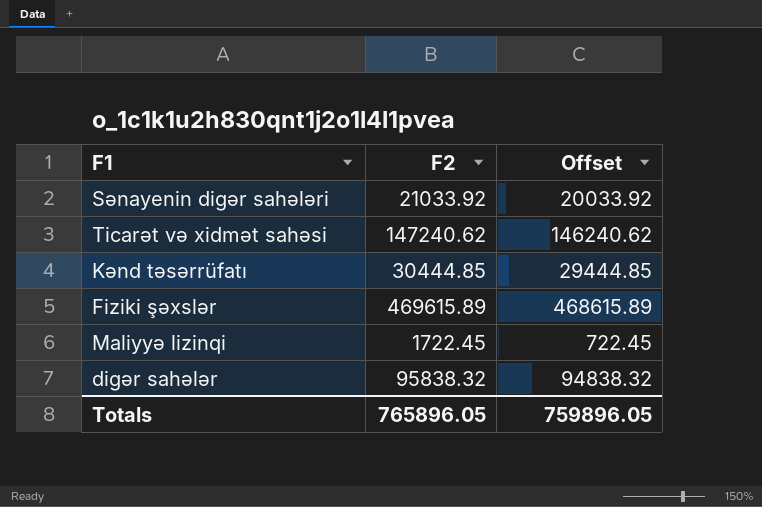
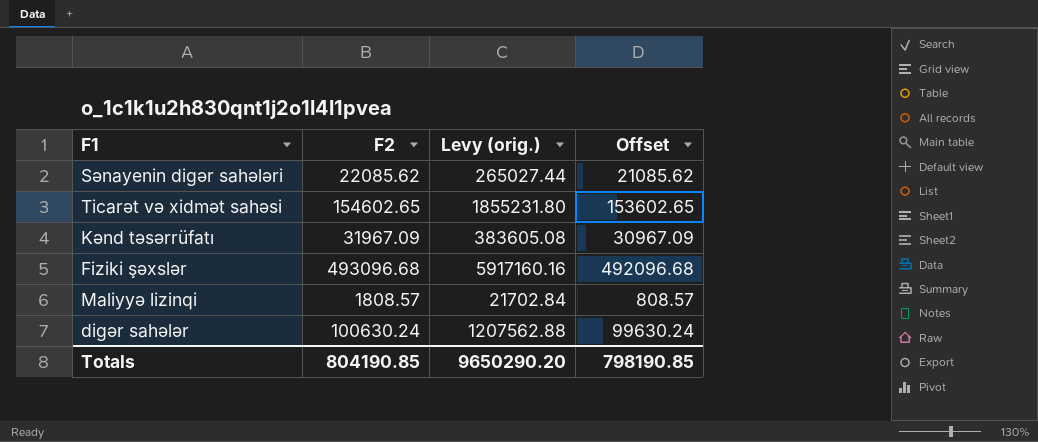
column Levy (orig.) | formula: none -> [F2] * 12
Sənayenin digər sahələri | F2: 21033.92 -> 22085.62
Sənayenin digər sahələri | Offset: 20033.92 -> 21085.62
Ticarət və xidmət sahəsi | F2: 147240.62 -> 154602.65
Ticarət və xidmət sahəsi | Offset: 146240.62 -> 153602.65
Kənd təsərrüfatı | F2: 30444.85 -> 31967.09
Kənd təsərrüfatı | Offset: 29444.85 -> 30967.09
Fiziki şəxslər | F2: 469615.89 -> 493096.68
Fiziki şəxslər | Offset: 468615.89 -> 492096.68
Maliyyə lizinqi | F2: 1722.45 -> 1808.57
Maliyyə lizinqi | Offset: 722.45 -> 808.57
digər sahələr | F2: 95838.32 -> 100630.24
digər sahələr | Offset: 94838.32 -> 99630.24
Totals | F2: 765896.05 -> 804190.85
Totals | Offset: 759896.05 -> 798190.85

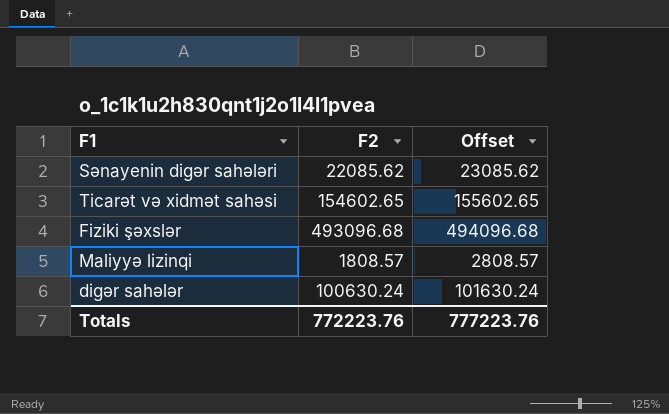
column Levy (orig.) | formula: [F2] * 12 -> none
column Offset | formula: [F2] - 1000 -> [F2] + 1000
row Kənd təsərrüfatı: 31967.09 | 383605.08 | 30967.09 -> none
Totals | F2: 804190.85 -> 772223.76
Totals | Offset: 798190.85 -> 777223.76

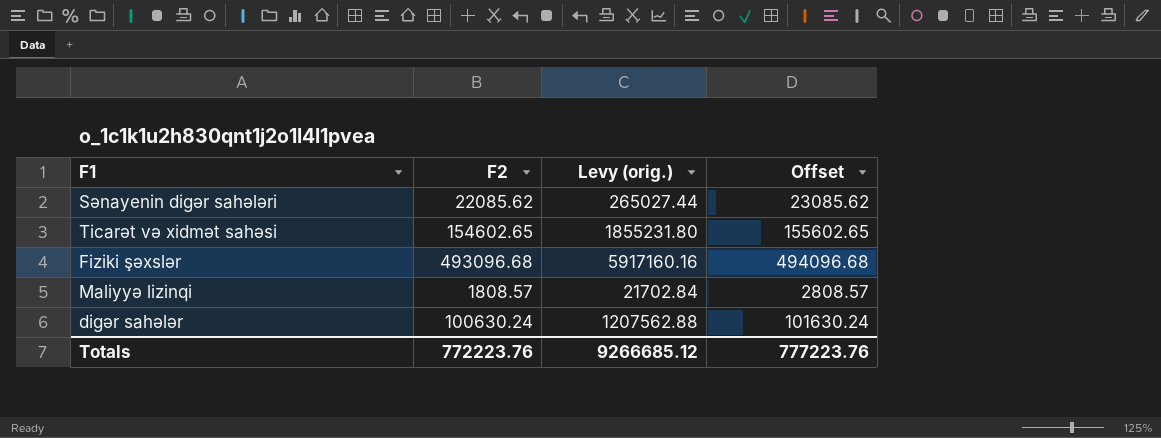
column Levy (orig.) | formula: none -> [F2] * 12

